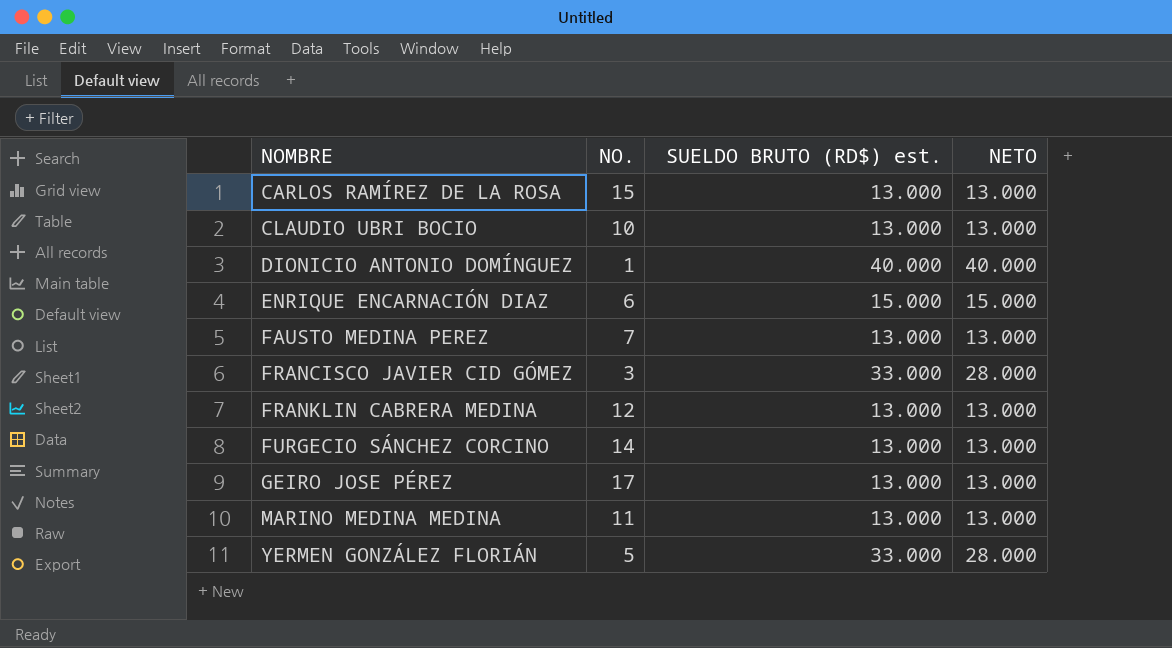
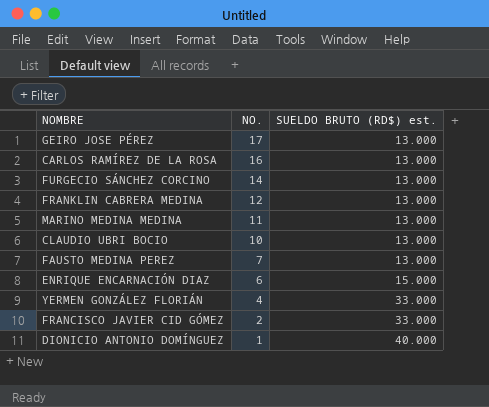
row order: NOMBRE ascending -> NO. descending
column NETO | position: 4 -> none
CARLOS RAMÍREZ DE LA ROSA | NO.: 15 -> 16
YERMEN GONZÁLEZ FLORIÁN | NO.: 5 -> 4
FRANCISCO JAVIER CID GÓMEZ | NO.: 3 -> 2

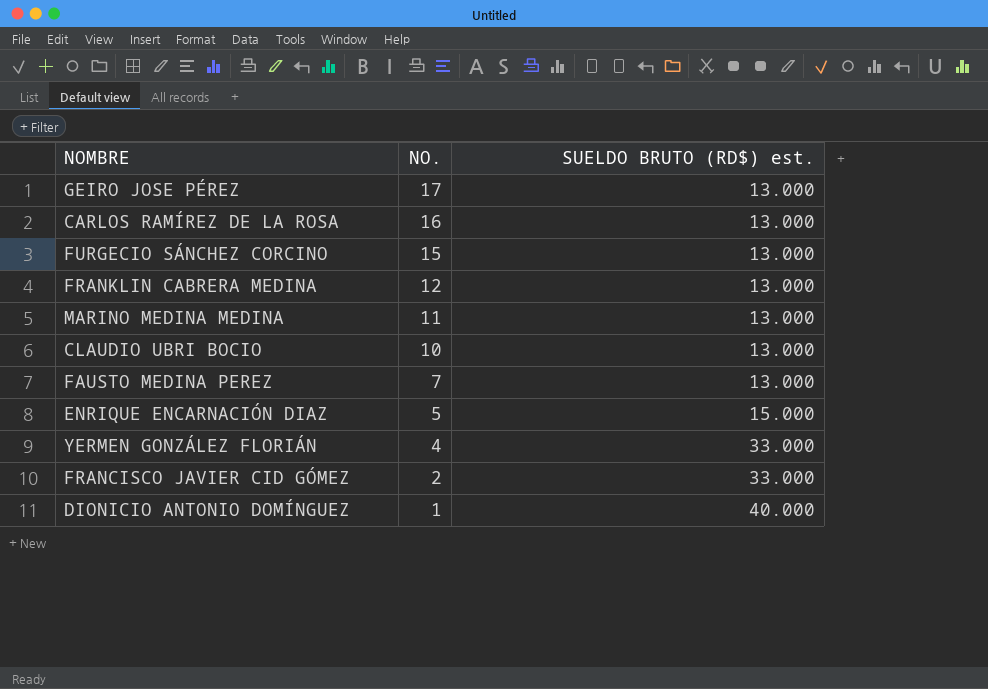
FURGECIO SÁNCHEZ CORCINO | NO.: 14 -> 15
ENRIQUE ENCARNACIÓN DIAZ | NO.: 6 -> 5

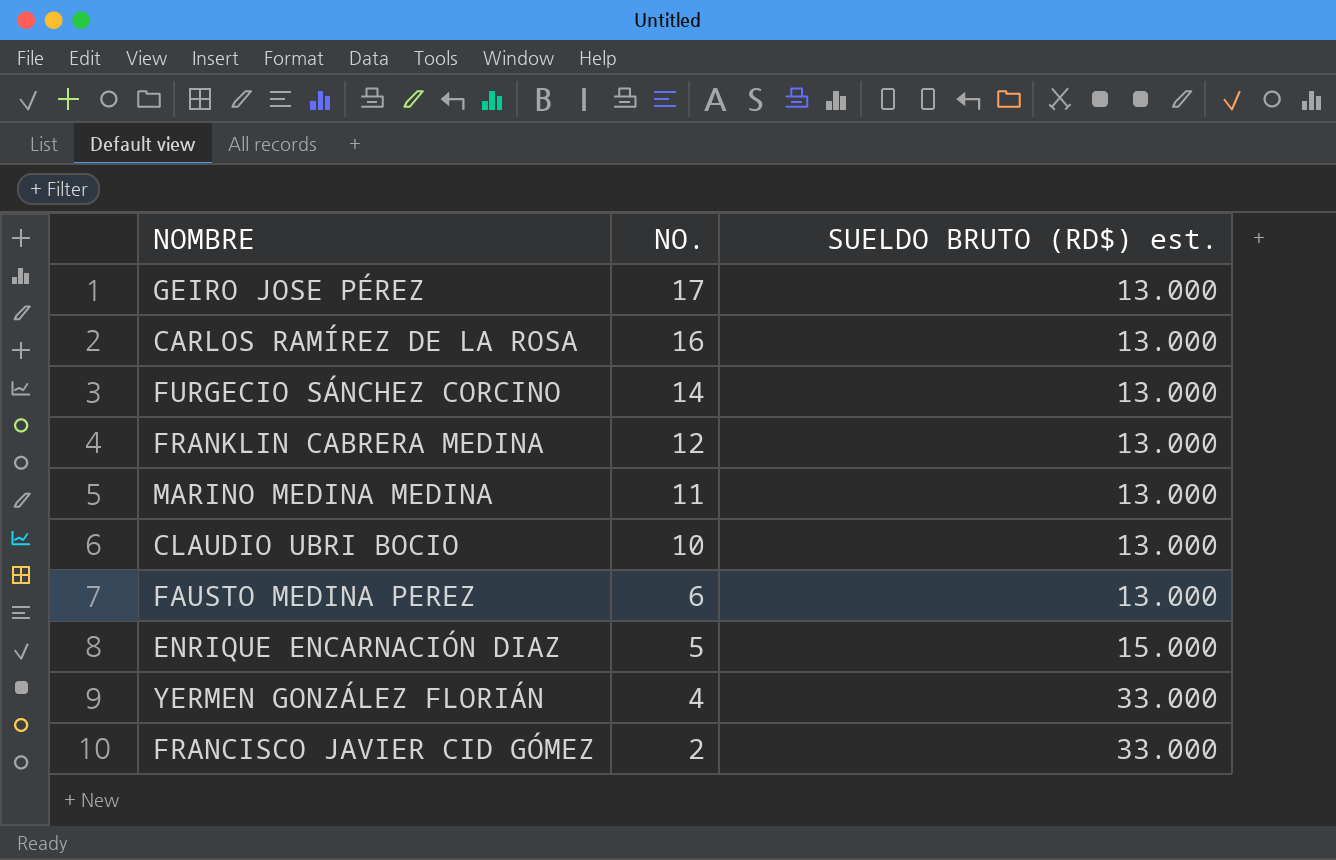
row DIONICIO ANTONIO DOMÍNGUEZ: 1 | 40.000 -> none
FURGECIO SÁNCHEZ CORCINO | NO.: 15 -> 14
FAUSTO MEDINA PEREZ | NO.: 7 -> 6

